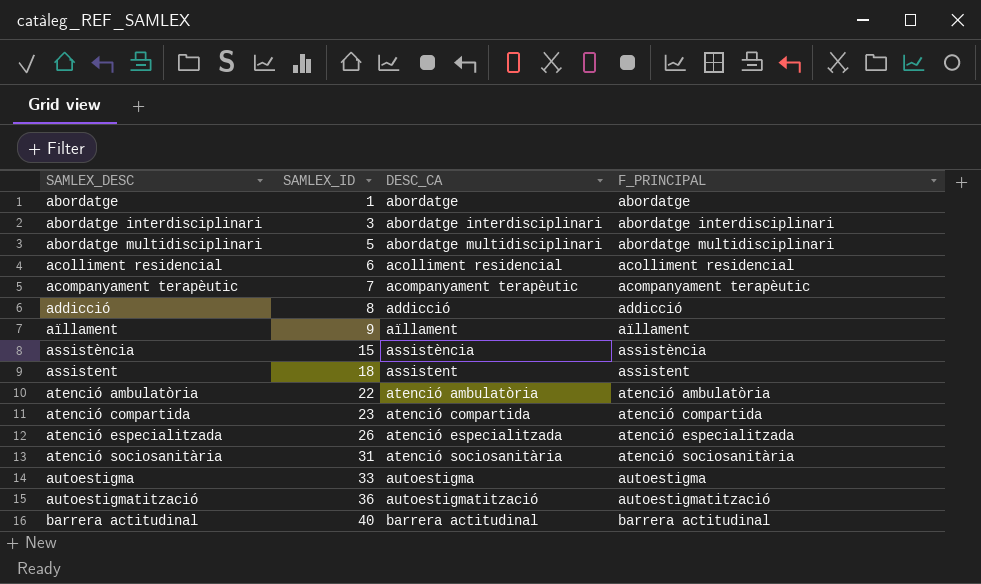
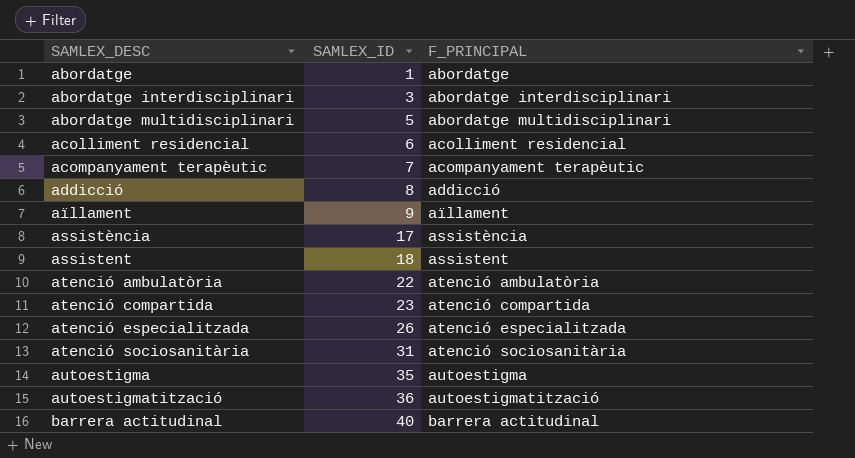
column DESC_CA | position: 3 -> none
assistència | SAMLEX_ID: 15 -> 17
autoestigma | SAMLEX_ID: 33 -> 35

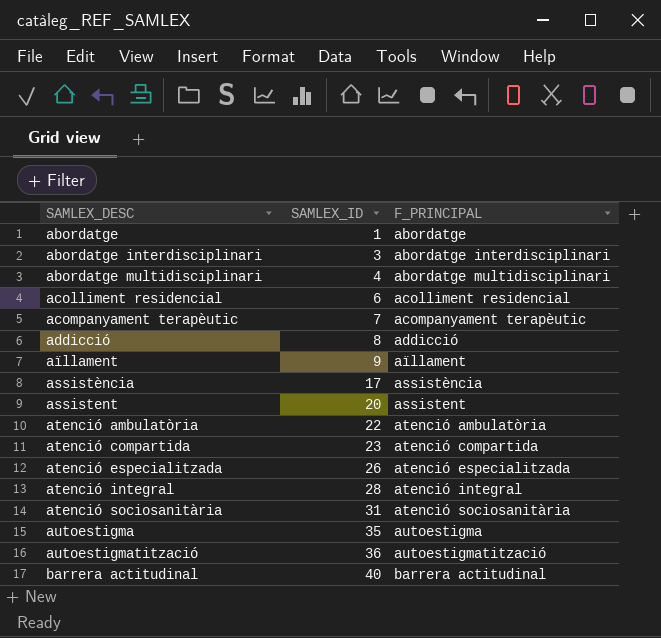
abordatge multidisciplinari | SAMLEX_ID: 5 -> 4
assistent | SAMLEX_ID: 18 -> 20
row atenció integral: none -> 28 | atenció integral

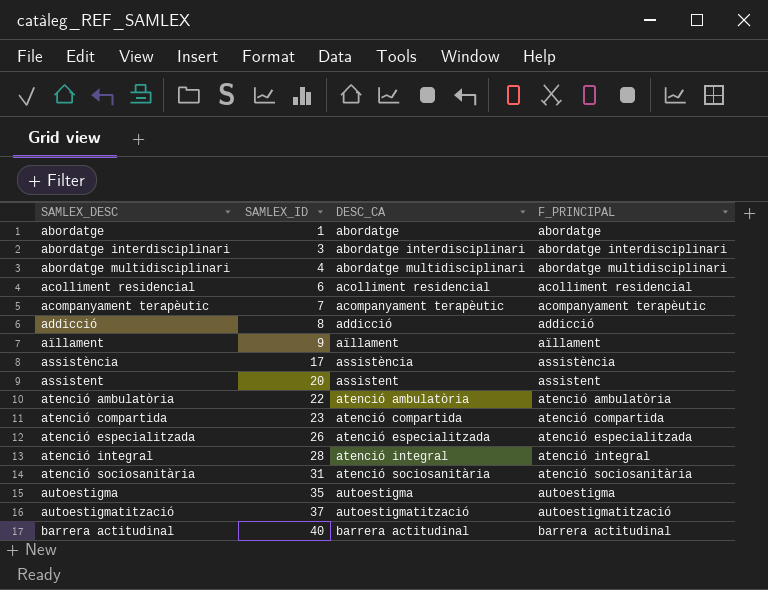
column DESC_CA | position: none -> 3
autoestigmatització | SAMLEX_ID: 36 -> 37

